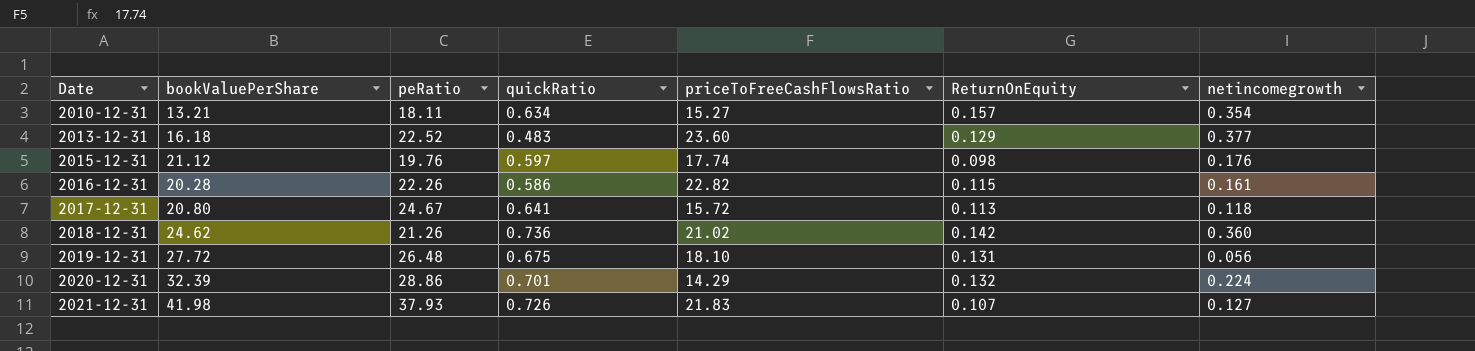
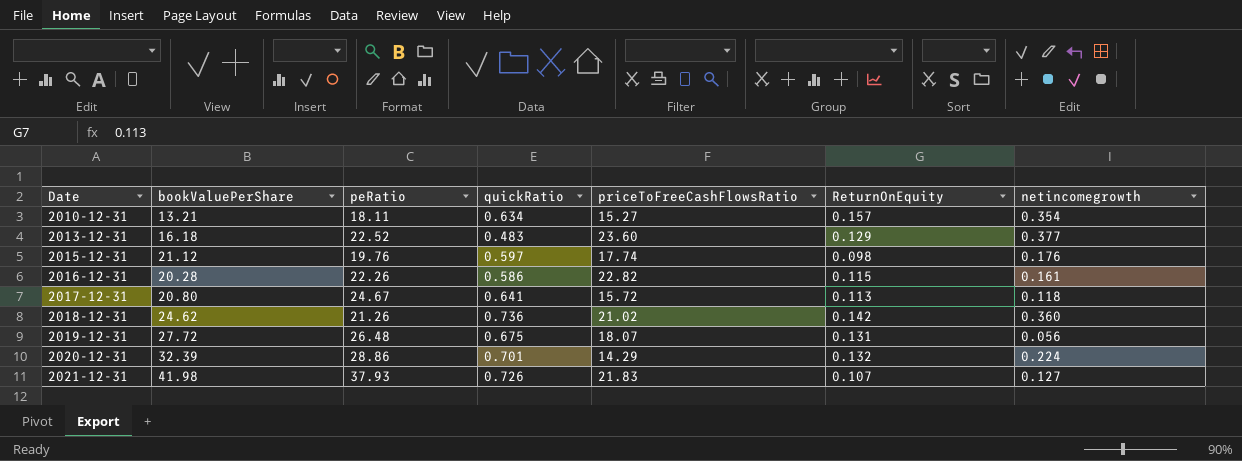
2019-12-31 | priceToFreeCashFlowsRatio: 18.10 -> 18.07

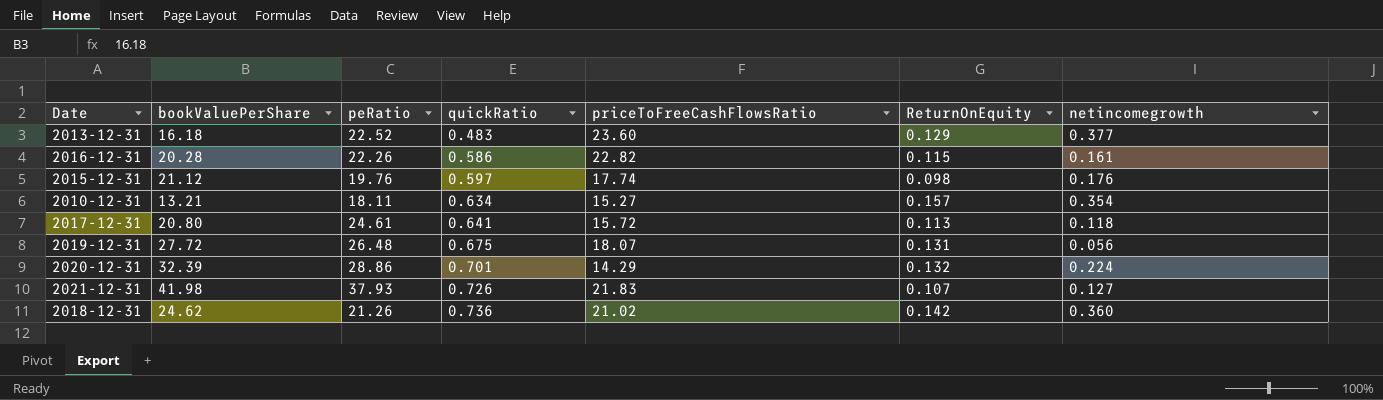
row order: Date ascending -> quickRatio ascending
2017-12-31 | peRatio: 24.67 -> 24.61

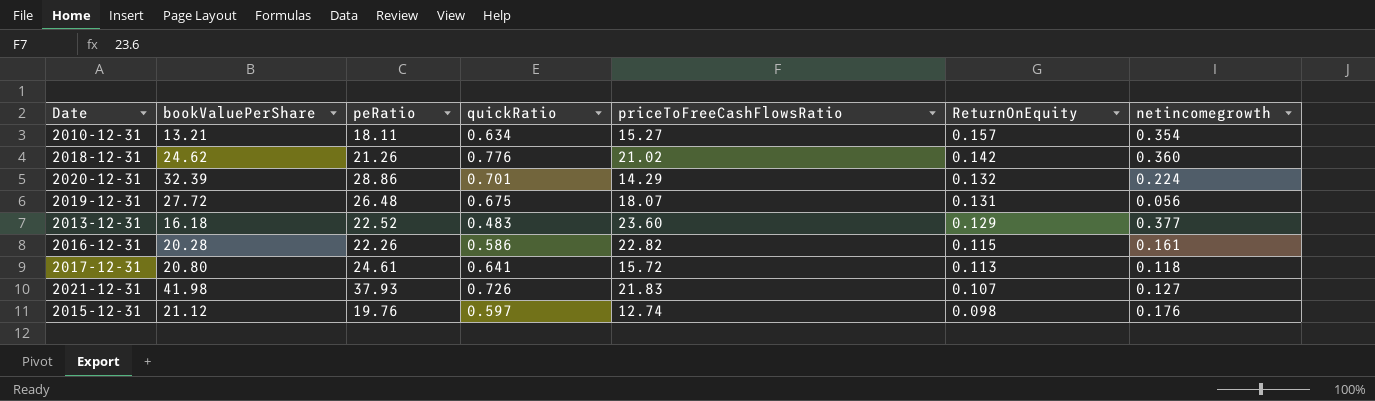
row order: quickRatio ascending -> ReturnOnEquity descending
2018-12-31 | quickRatio: 0.736 -> 0.776
2015-12-31 | priceToFreeCashFlowsRatio: 17.74 -> 12.74

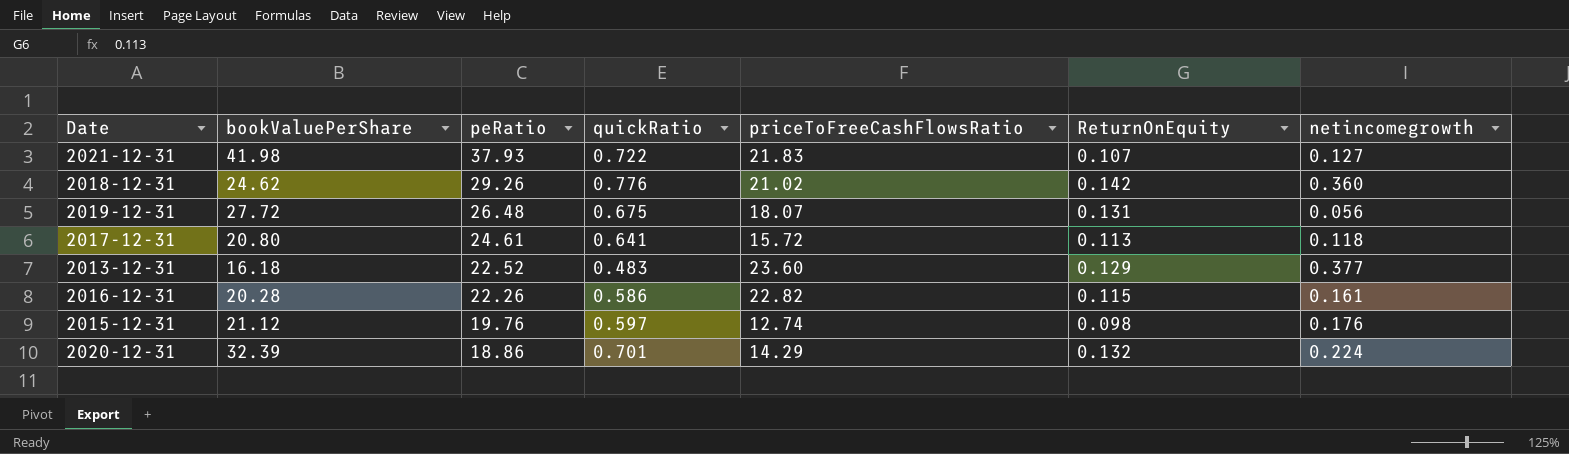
row order: ReturnOnEquity descending -> peRatio descending
row 2010-12-31: 13.21 | 18.11 | 0.634 | 15.27 | 0.157 | 0.354 -> none
2021-12-31 | quickRatio: 0.726 -> 0.722
2018-12-31 | peRatio: 21.26 -> 29.26
2020-12-31 | peRatio: 28.86 -> 18.86

